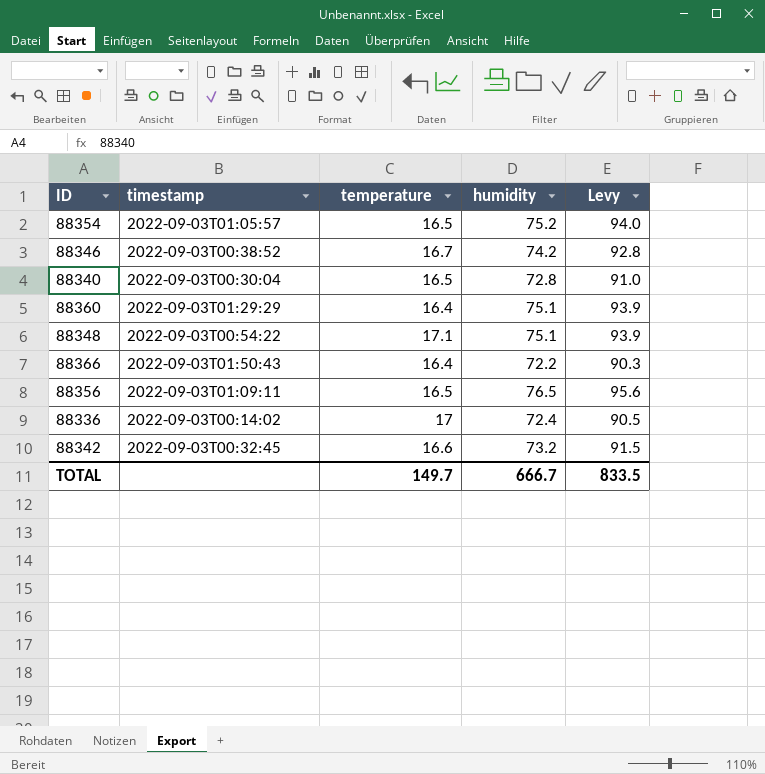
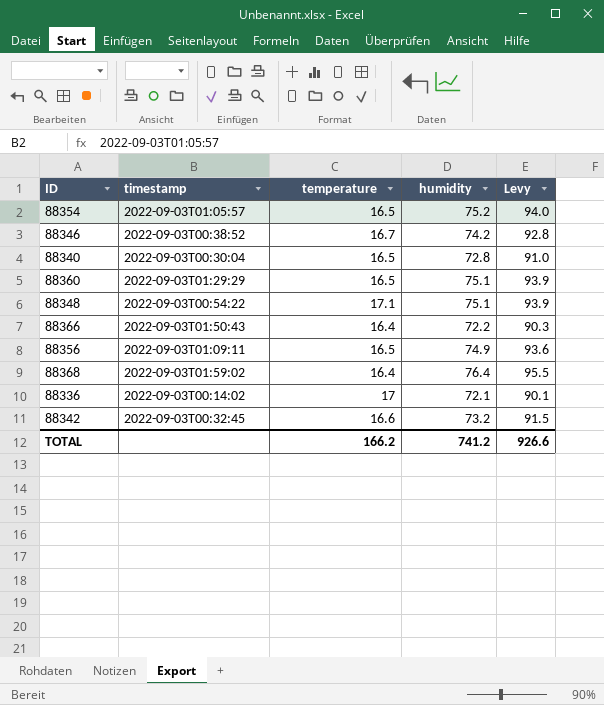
88360 | temperature: 16.4 -> 16.5
88356 | humidity: 76.5 -> 74.9
88356 | Levy: 95.6 -> 93.6
row 88368: none -> 2022-09-03T01:59:02 | 16.4 | 76.4 | 95.5
88336 | humidity: 72.4 -> 72.1
88336 | Levy: 90.5 -> 90.1
TOTAL | temperature: 149.7 -> 166.2
TOTAL | humidity: 666.7 -> 741.2
TOTAL | Levy: 833.5 -> 926.6

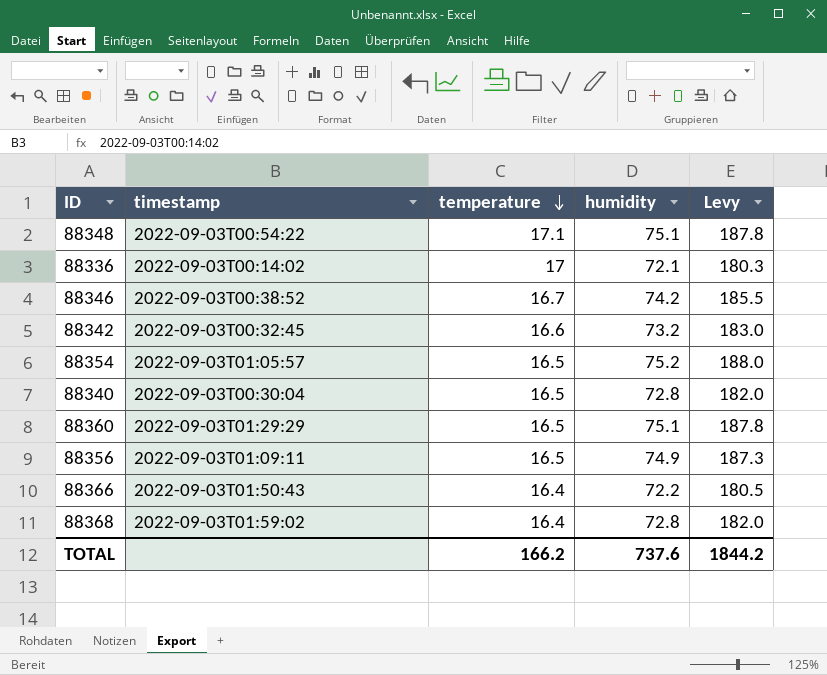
row order: none -> temperature descending
column Levy | formula: [humidity] * 1.25 -> [humidity] * 2.5
88368 | humidity: 76.4 -> 72.8
TOTAL | humidity: 741.2 -> 737.6
TOTAL | Levy: 926.6 -> 1844.2

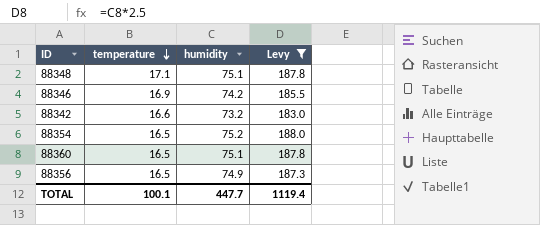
filter: none -> Levy >= 183.0
column timestamp | position: 2 -> none
88346 | temperature: 16.7 -> 16.9
TOTAL | temperature: 166.2 -> 100.1
TOTAL | humidity: 737.6 -> 447.7
TOTAL | Levy: 1844.2 -> 1119.4

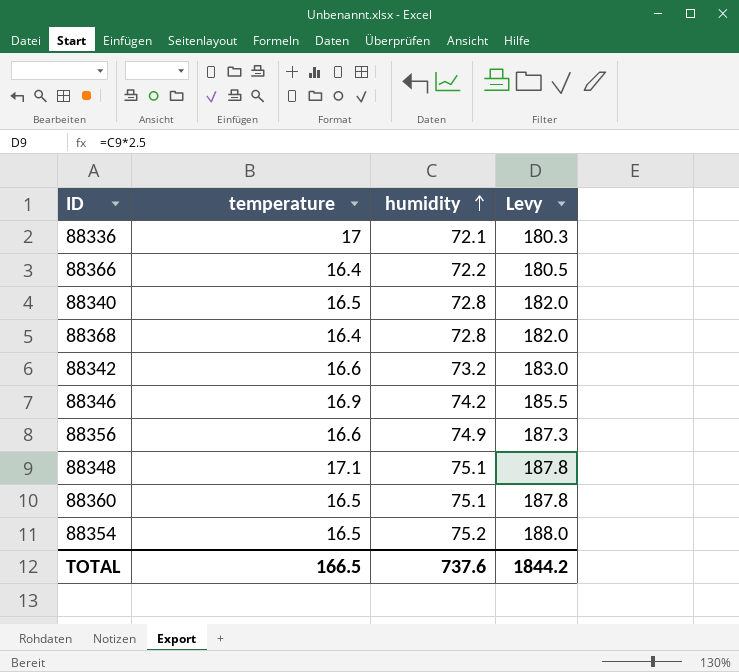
filter: Levy >= 183.0 -> none
row order: temperature descending -> humidity ascending
88356 | temperature: 16.5 -> 16.6
TOTAL | temperature: 100.1 -> 166.5
TOTAL | humidity: 447.7 -> 737.6
TOTAL | Levy: 1119.4 -> 1844.2

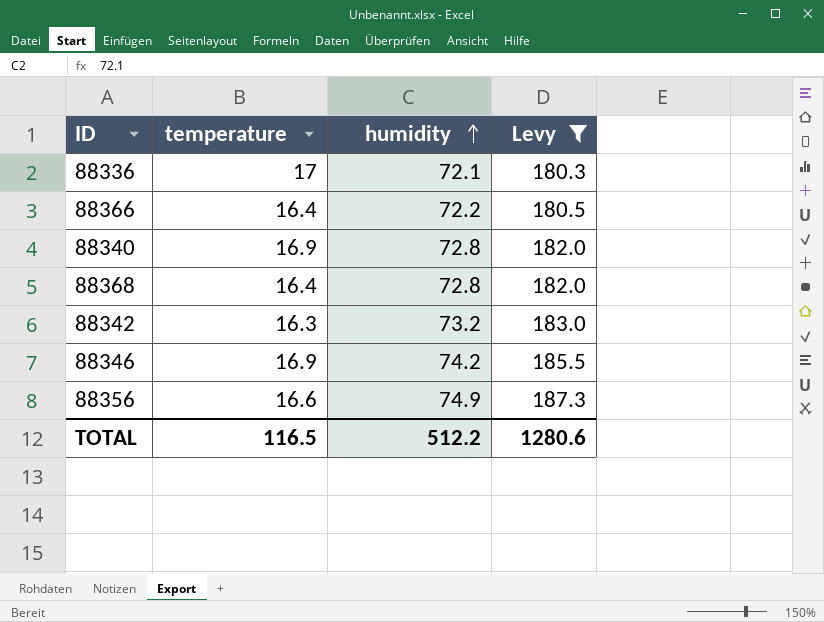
filter: none -> Levy <= 187.3
88340 | temperature: 16.5 -> 16.9
88342 | temperature: 16.6 -> 16.3
TOTAL | temperature: 166.5 -> 116.5
TOTAL | humidity: 737.6 -> 512.2
TOTAL | Levy: 1844.2 -> 1280.6

